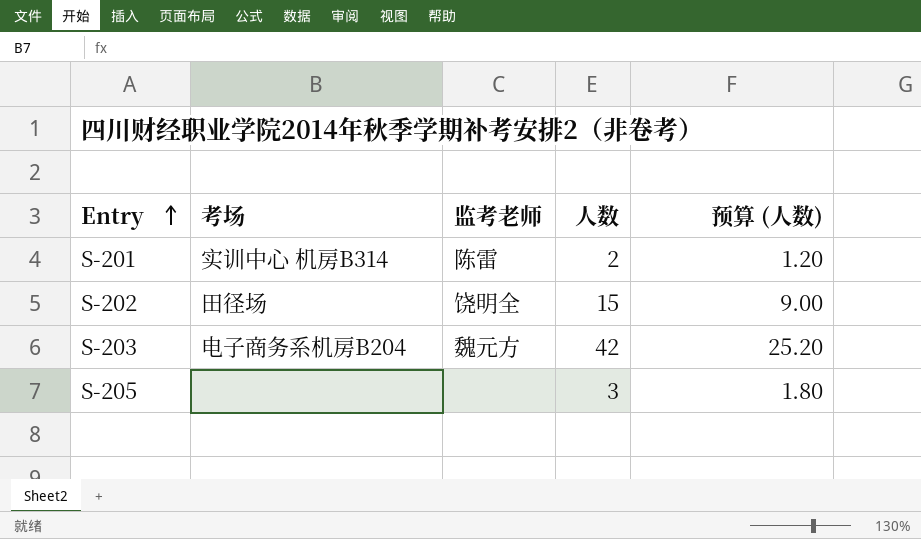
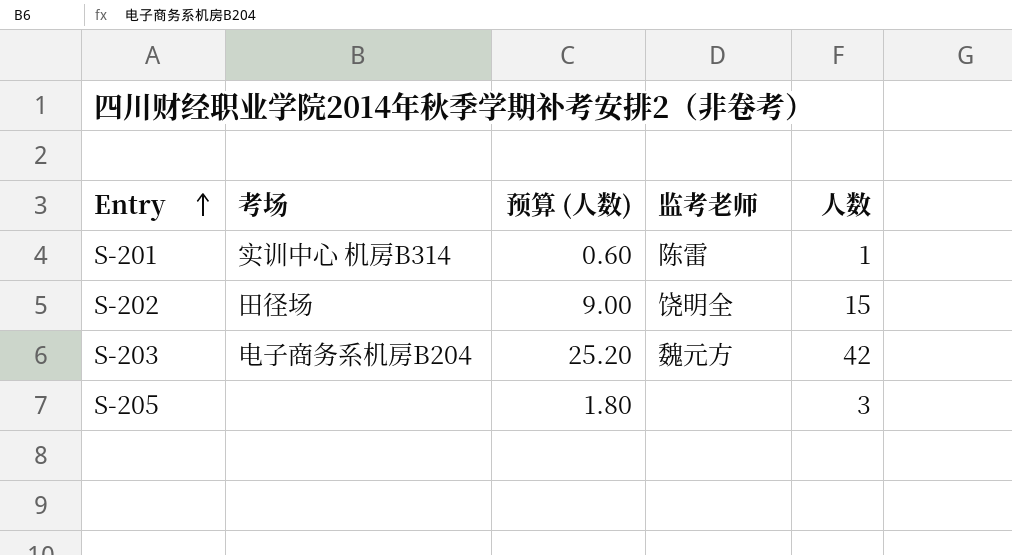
column 预算 (人数) | position: 5 -> 3
S-201 | 预算 (人数): 1.20 -> 0.60
S-201 | 人数: 2 -> 1

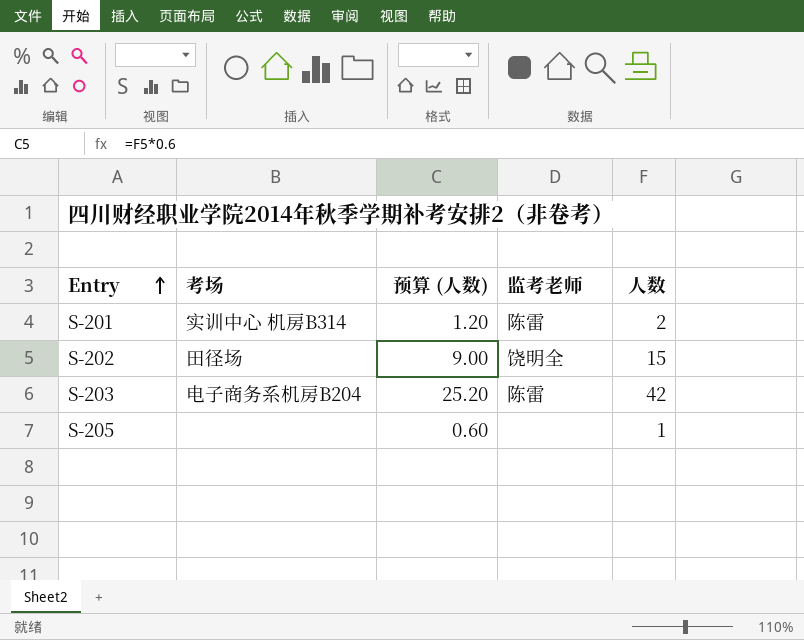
S-201 | 预算 (人数): 0.60 -> 1.20
S-201 | 人数: 1 -> 2
S-203 | 监考老师: 魏元方 -> 陈雷
S-205 | 预算 (人数): 1.80 -> 0.60
S-205 | 人数: 3 -> 1

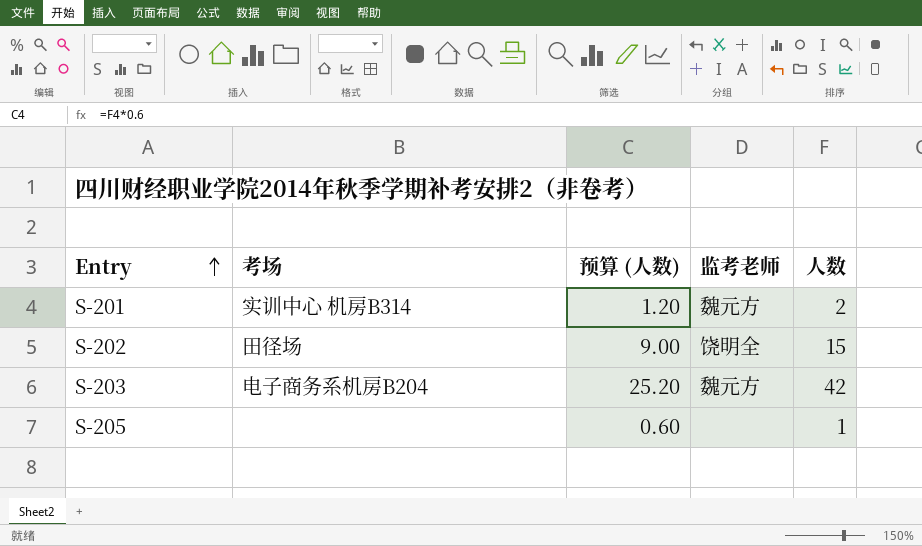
S-201 | 监考老师: 陈雷 -> 魏元方
S-203 | 监考老师: 陈雷 -> 魏元方

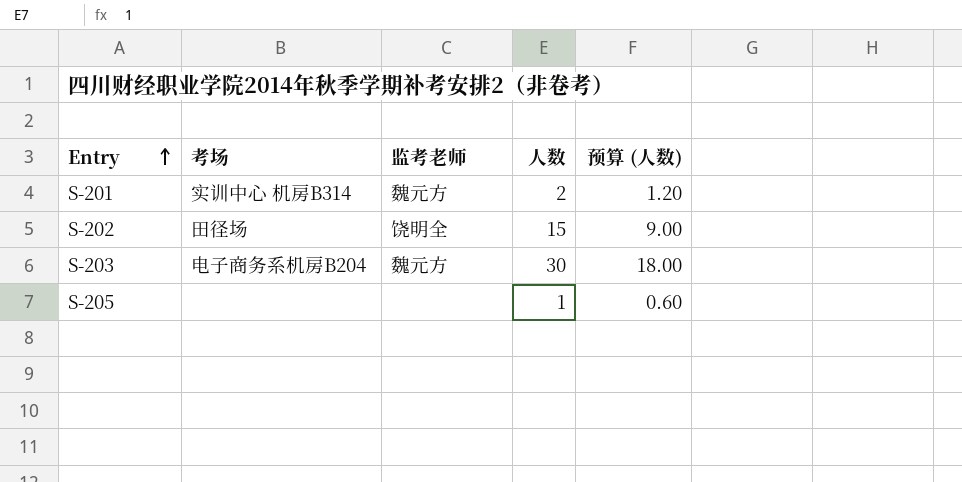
column 预算 (人数) | position: 3 -> 5
S-203 | 人数: 42 -> 30
S-203 | 预算 (人数): 25.20 -> 18.00

